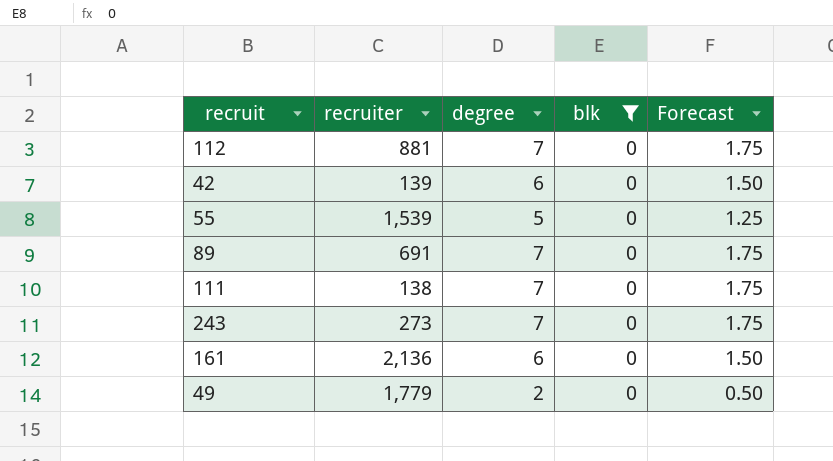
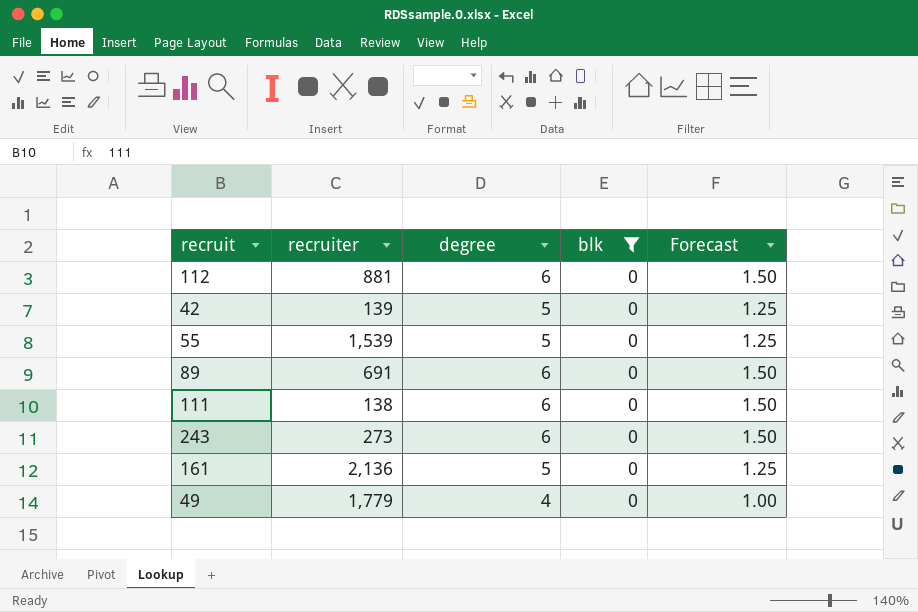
112 | degree: 7 -> 6
112 | Forecast: 1.75 -> 1.50
42 | degree: 6 -> 5
42 | Forecast: 1.50 -> 1.25
89 | degree: 7 -> 6
89 | Forecast: 1.75 -> 1.50
111 | degree: 7 -> 6
111 | Forecast: 1.75 -> 1.50
243 | degree: 7 -> 6
243 | Forecast: 1.75 -> 1.50
161 | degree: 6 -> 5
161 | Forecast: 1.50 -> 1.25
49 | degree: 2 -> 4
49 | Forecast: 0.50 -> 1.00

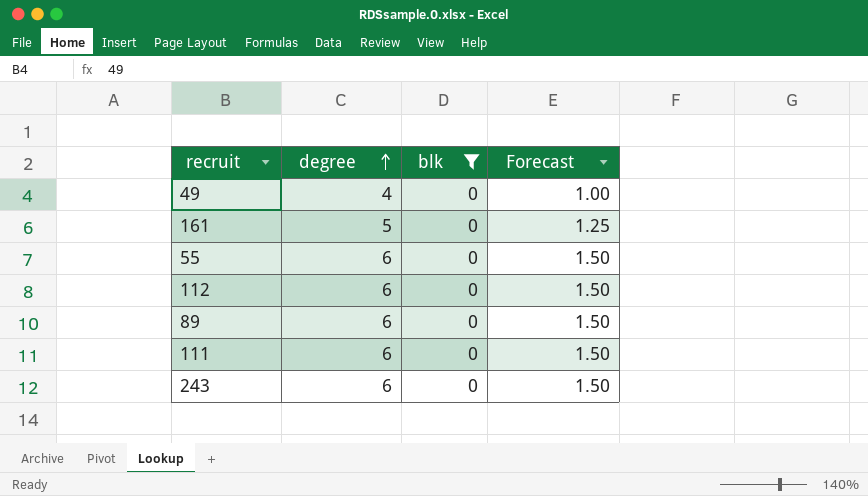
row order: none -> degree ascending
column recruiter | position: 2 -> none
row 42: 139 | 5 | 0 | 1.25 -> none
55 | degree: 5 -> 6
55 | Forecast: 1.25 -> 1.50

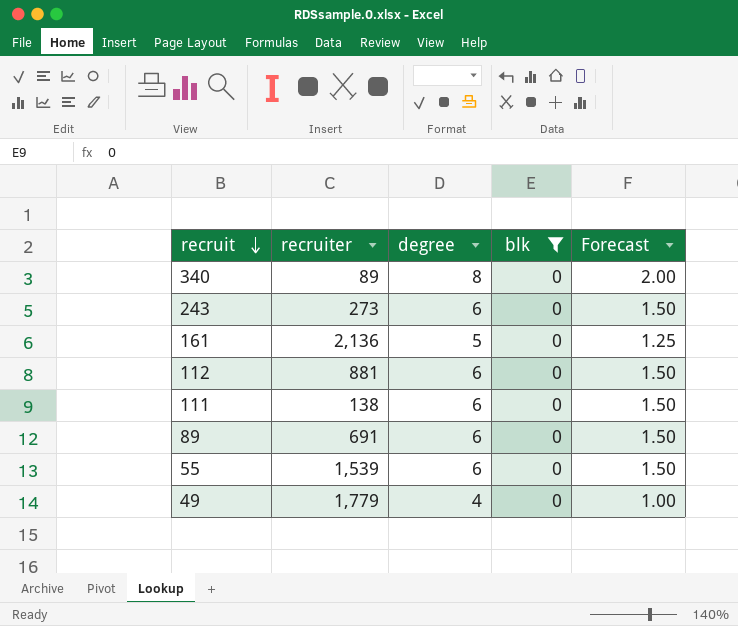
row order: degree ascending -> recruit descending
column recruiter | position: none -> 2
row 340: none -> 89 | 8 | 0 | 2.00

